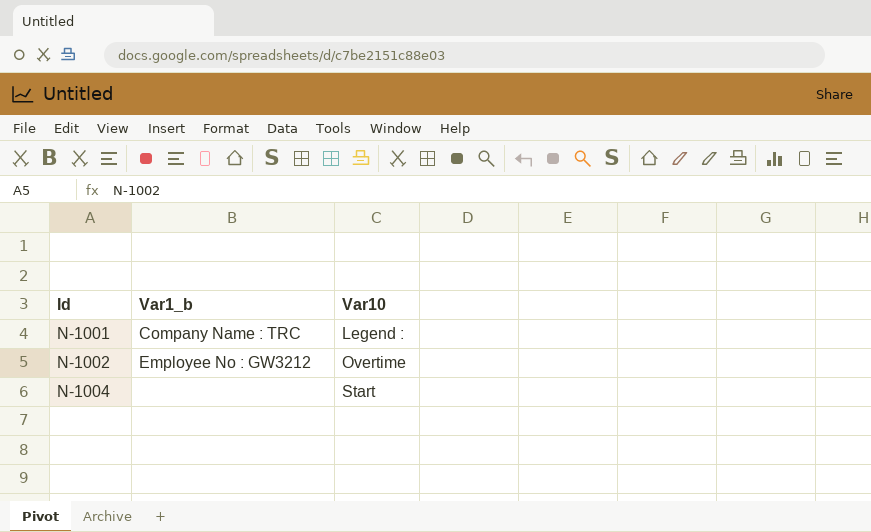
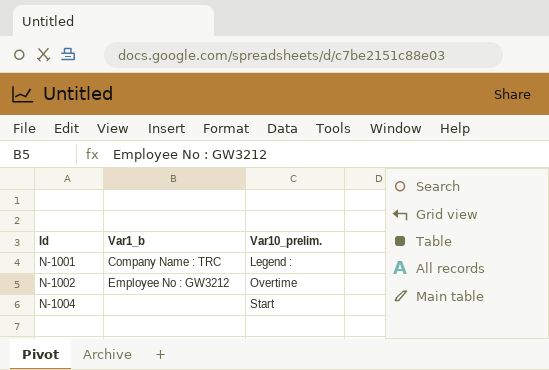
column name: Var10 -> Var10_prelim.

